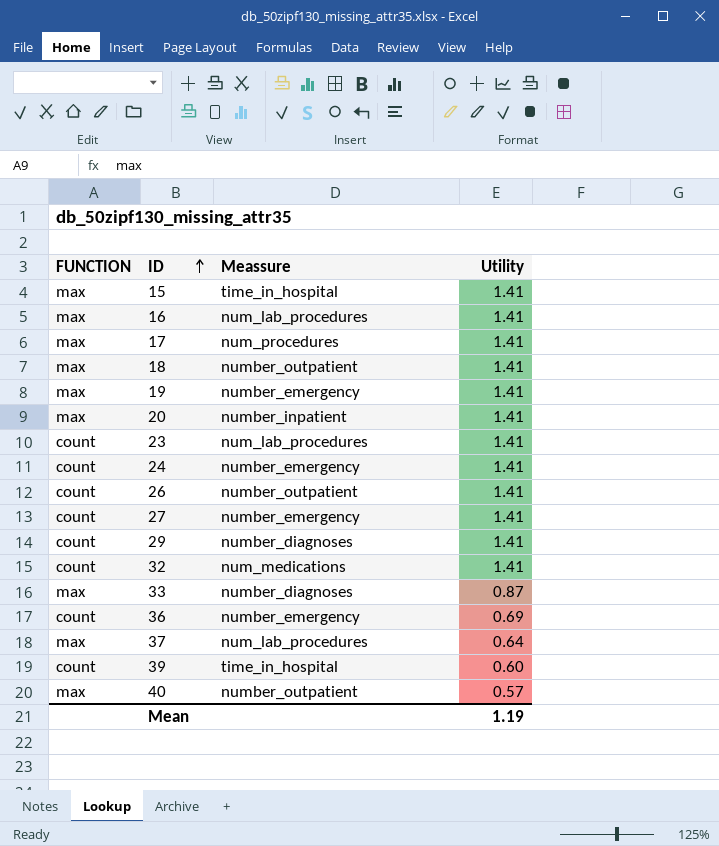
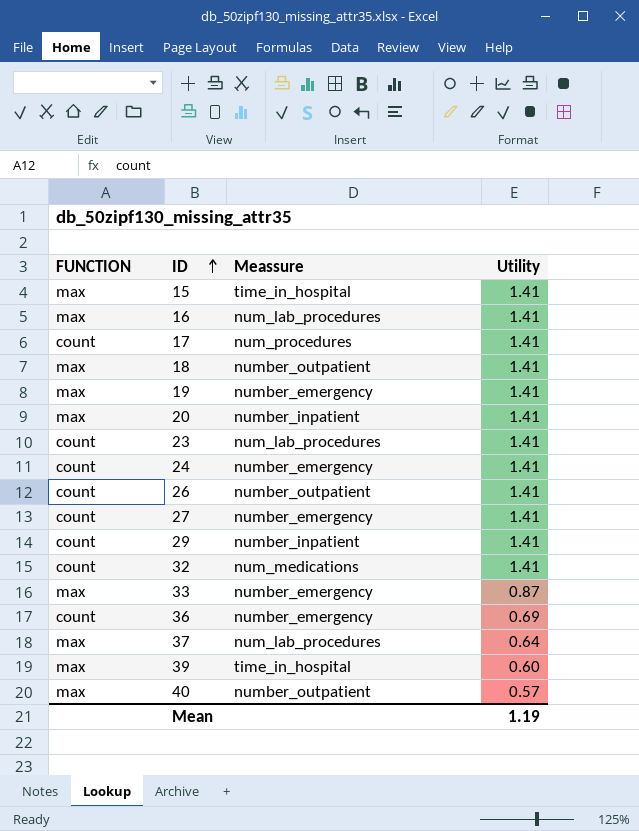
17 | FUNCTION: max -> count
29 | Meassure: number_diagnoses -> number_inpatient
33 | Meassure: number_diagnoses -> number_emergency
39 | FUNCTION: count -> max

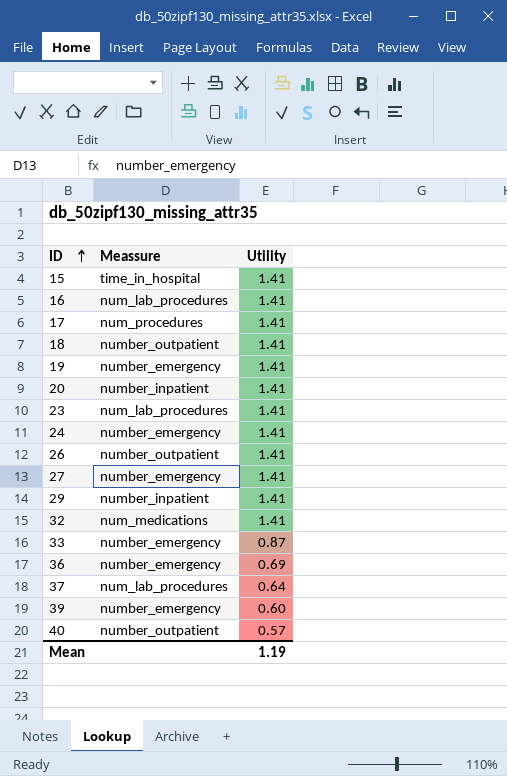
column FUNCTION | position: 1 -> none
39 | Meassure: time_in_hospital -> number_emergency

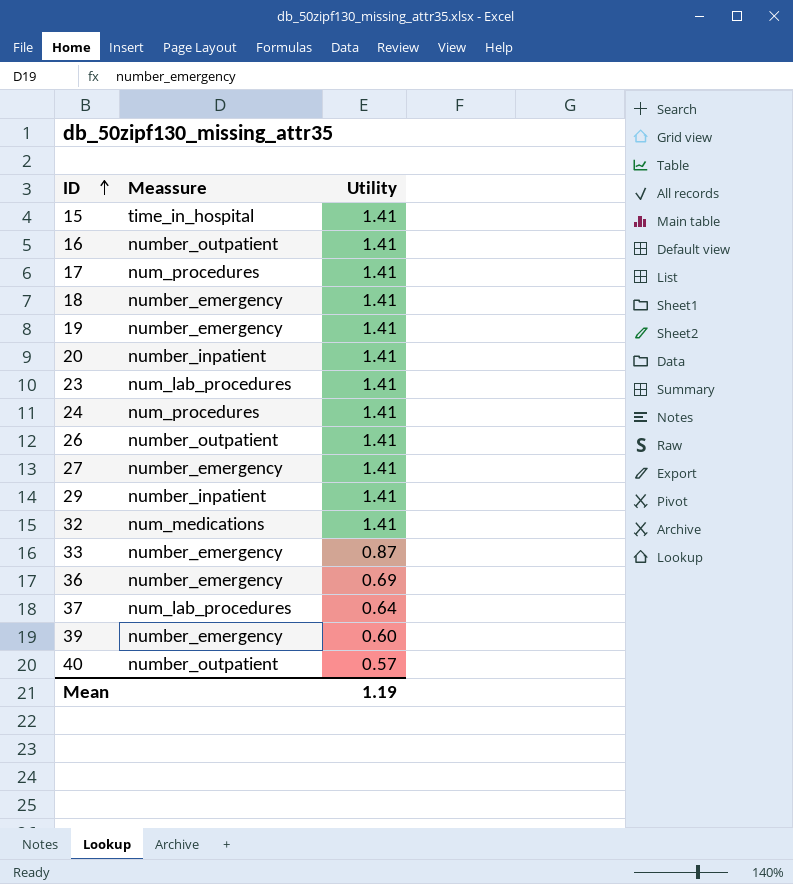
16 | Meassure: num_lab_procedures -> number_outpatient
18 | Meassure: number_outpatient -> number_emergency
24 | Meassure: number_emergency -> num_procedures

